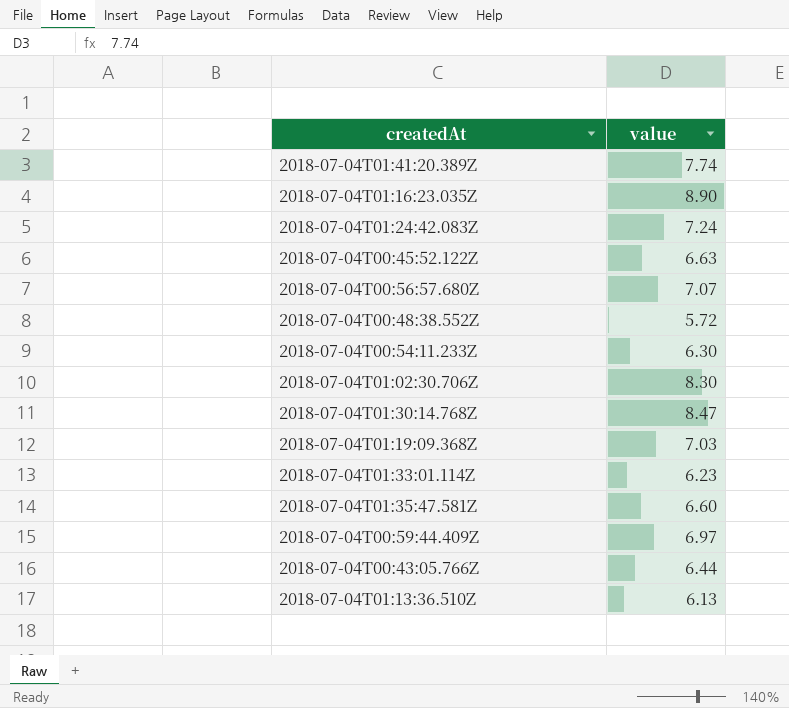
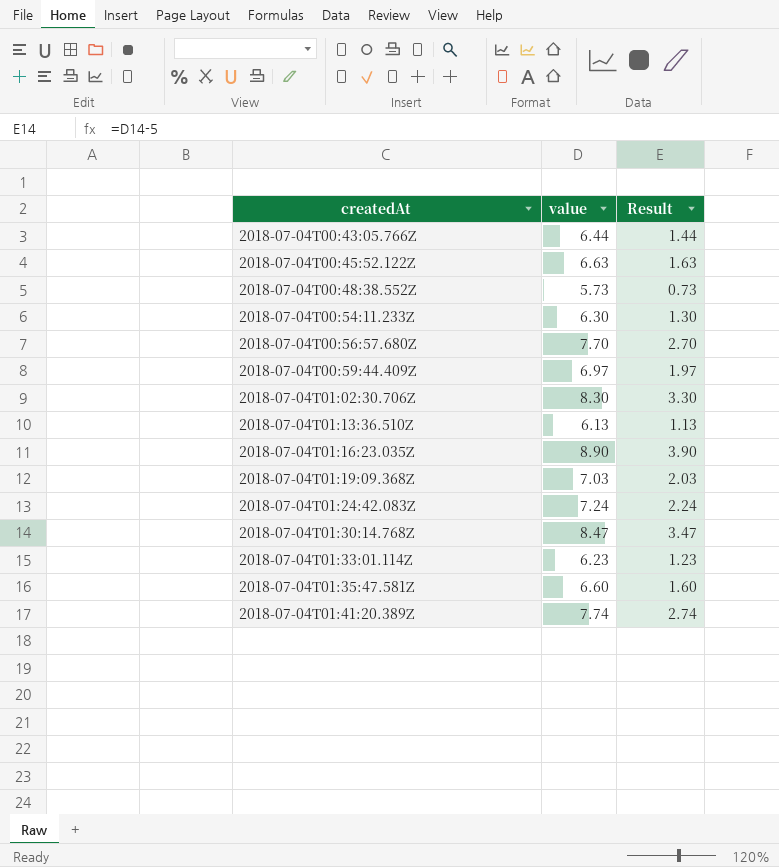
row order: none -> createdAt ascending
column Result | formula: none -> [value] - 5
2018-07-04T00:48:38.552Z | value: 5.72 -> 5.73
2018-07-04T00:56:57.680Z | value: 7.07 -> 7.70

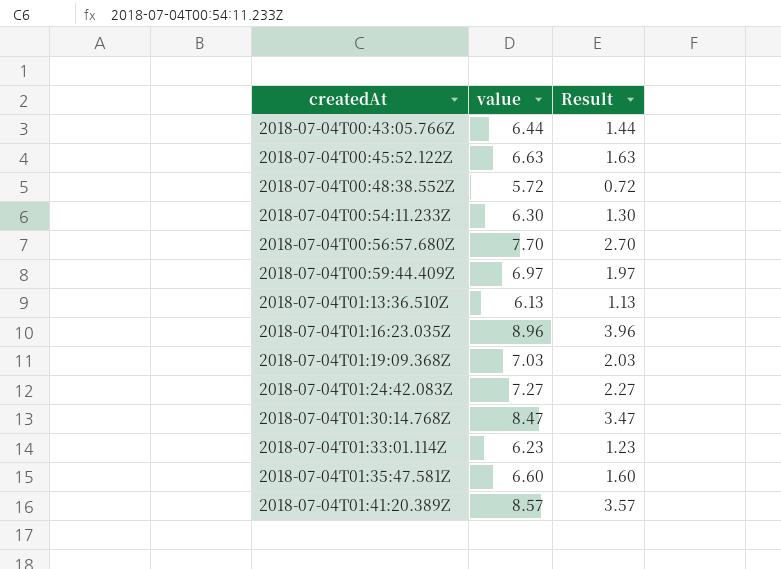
row 2018-07-04T01:02:30.706Z: 8.30 | 3.30 -> none
2018-07-04T00:48:38.552Z | value: 5.73 -> 5.72
2018-07-04T00:48:38.552Z | Result: 0.73 -> 0.72
2018-07-04T01:16:23.035Z | value: 8.90 -> 8.96
2018-07-04T01:16:23.035Z | Result: 3.90 -> 3.96
2018-07-04T01:24:42.083Z | value: 7.24 -> 7.27
2018-07-04T01:24:42.083Z | Result: 2.24 -> 2.27
2018-07-04T01:41:20.389Z | value: 7.74 -> 8.57
2018-07-04T01:41:20.389Z | Result: 2.74 -> 3.57

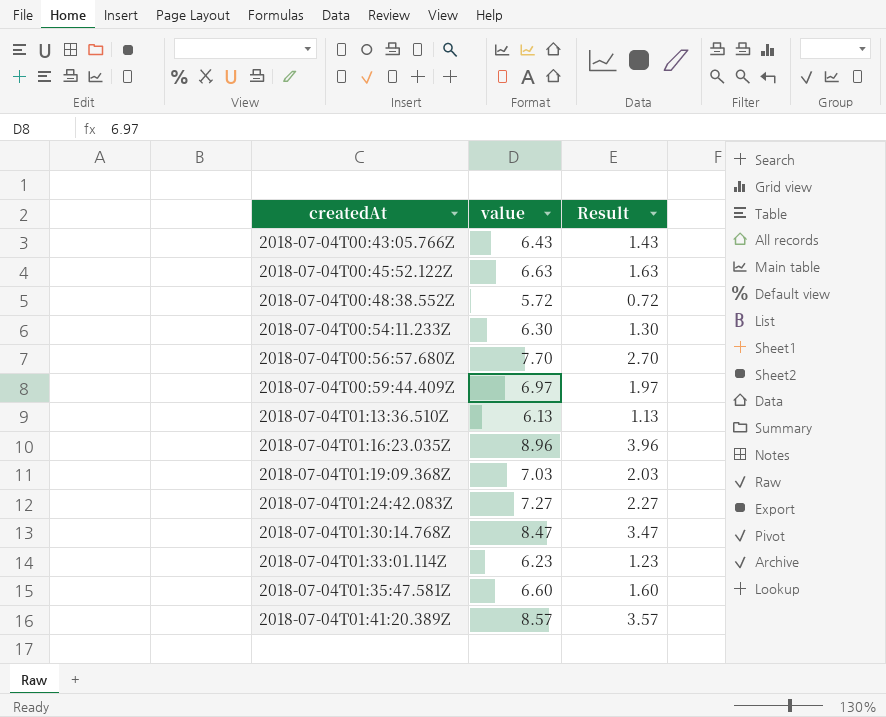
2018-07-04T00:43:05.766Z | value: 6.44 -> 6.43
2018-07-04T00:43:05.766Z | Result: 1.44 -> 1.43

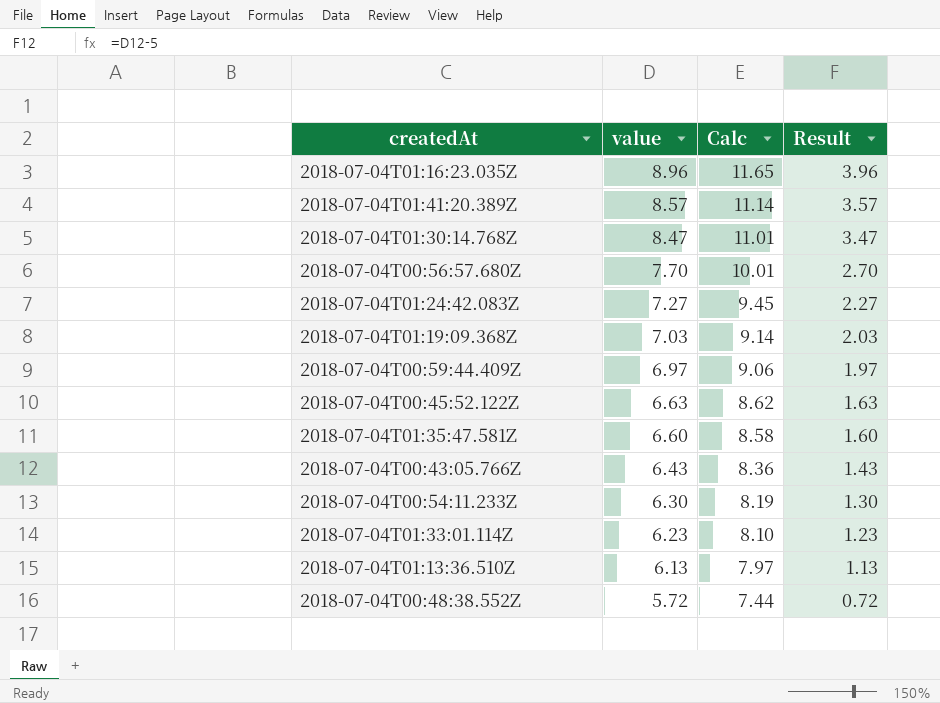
row order: createdAt ascending -> value descending
column Calc | formula: none -> [value] * 1.3

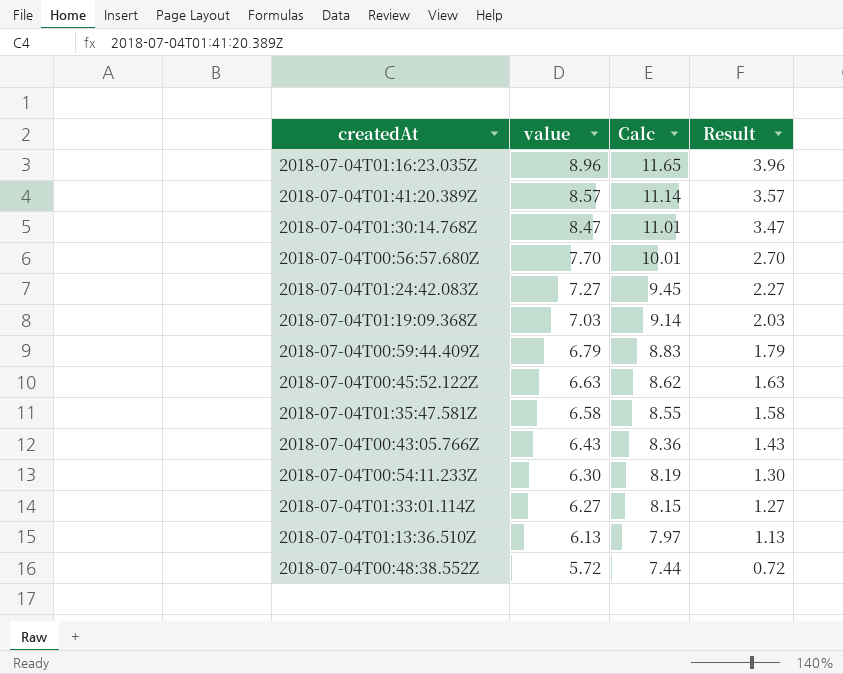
2018-07-04T00:59:44.409Z | value: 6.97 -> 6.79
2018-07-04T00:59:44.409Z | Calc: 9.06 -> 8.83
2018-07-04T00:59:44.409Z | Result: 1.97 -> 1.79
2018-07-04T01:35:47.581Z | value: 6.60 -> 6.58
2018-07-04T01:35:47.581Z | Calc: 8.58 -> 8.55
2018-07-04T01:35:47.581Z | Result: 1.60 -> 1.58
2018-07-04T01:33:01.114Z | value: 6.23 -> 6.27
2018-07-04T01:33:01.114Z | Calc: 8.10 -> 8.15
2018-07-04T01:33:01.114Z | Result: 1.23 -> 1.27

